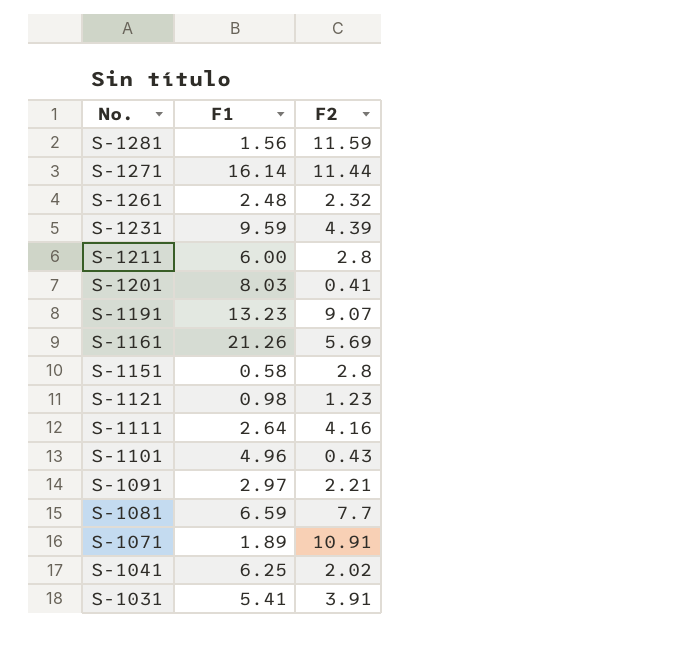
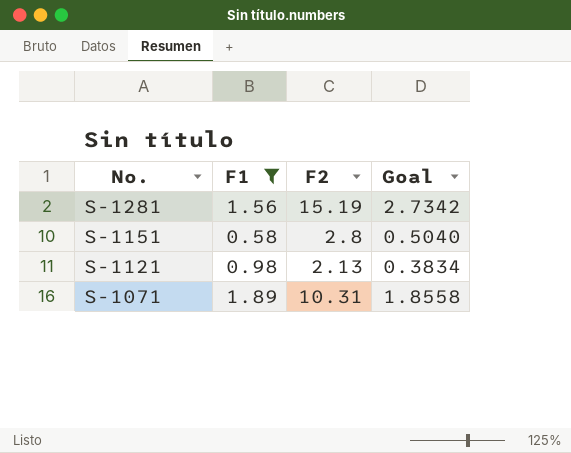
filter: none -> F1 <= 1.89
column Goal | formula: none -> [F2] * 0.18
S-1281 | F2: 11.59 -> 15.19
S-1121 | F2: 1.23 -> 2.13
S-1071 | F2: 10.91 -> 10.31

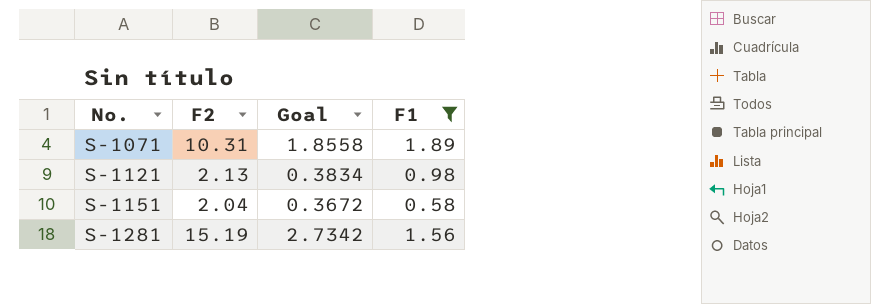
row order: No. descending -> No. ascending
column F1 | position: 2 -> 4
S-1151 | F2: 2.8 -> 2.04
S-1151 | Goal: 0.5040 -> 0.3672

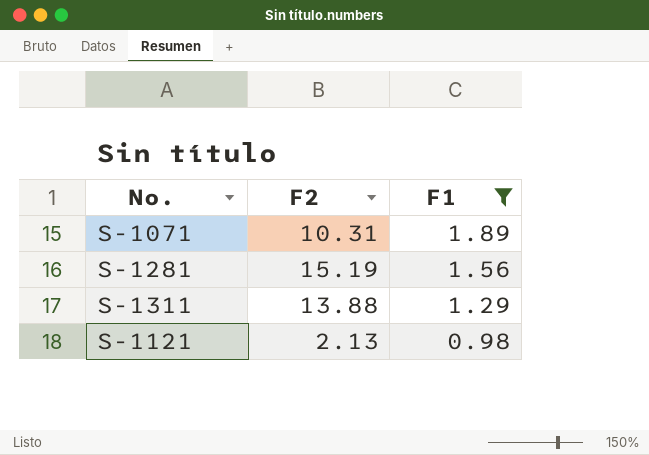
row order: No. ascending -> F1 descending
column Goal | formula: [F2] * 0.18 -> none
row S-1151: 2.04 | 0.3672 | 0.58 -> none
row S-1311: none -> 13.88 | 1.29

